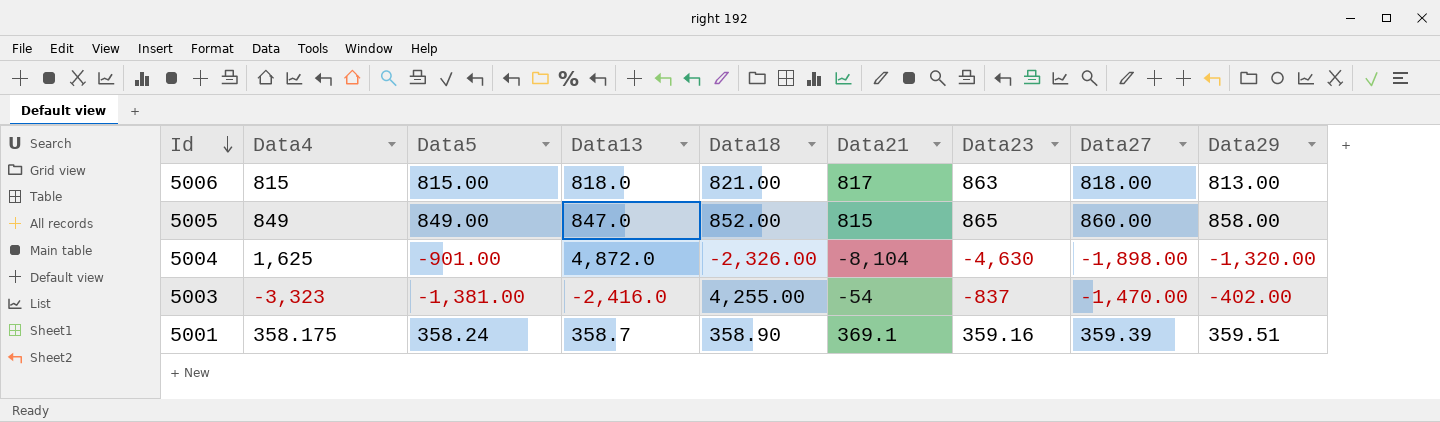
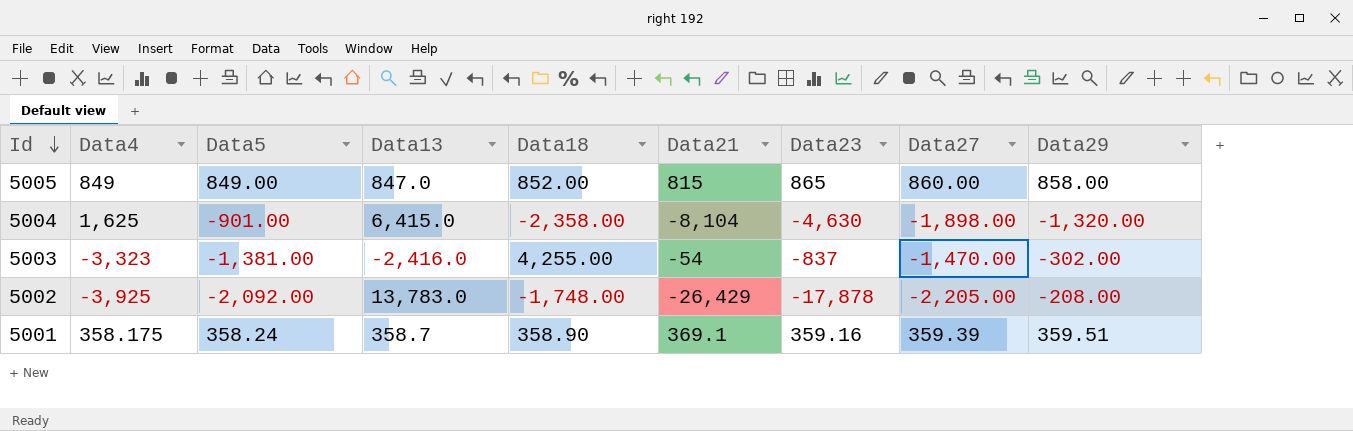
row 5006: 815 | 815.00 | 818.0 | 821.00 | 817 | 863 | 818.00 | 813.00 -> none
5004 | Data13: 4,872.0 -> 6,415.0
5004 | Data18: -2,326.00 -> -2,358.00
5003 | Data29: -402.00 -> -302.00
row 5002: none -> -3,925 | -2,092.00 | 13,783.0 | -1,748.00 | -26,429 | -17,878 | -2,205.00 | -208.00

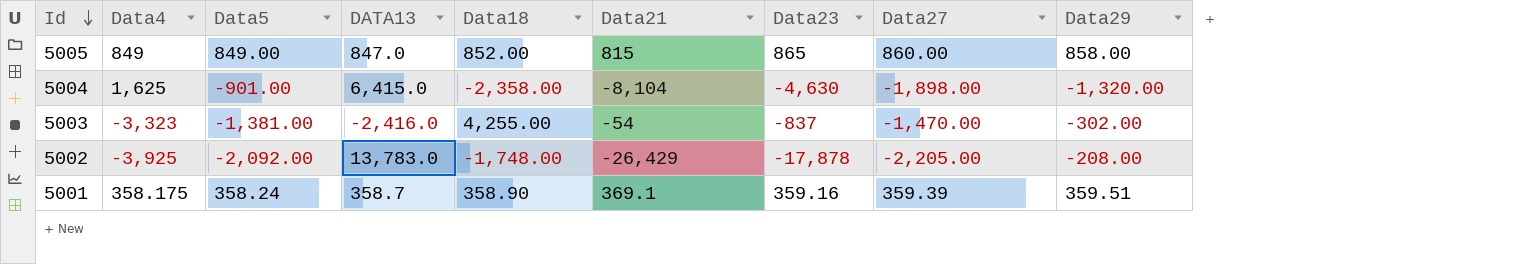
column name: Data13 -> DATA13

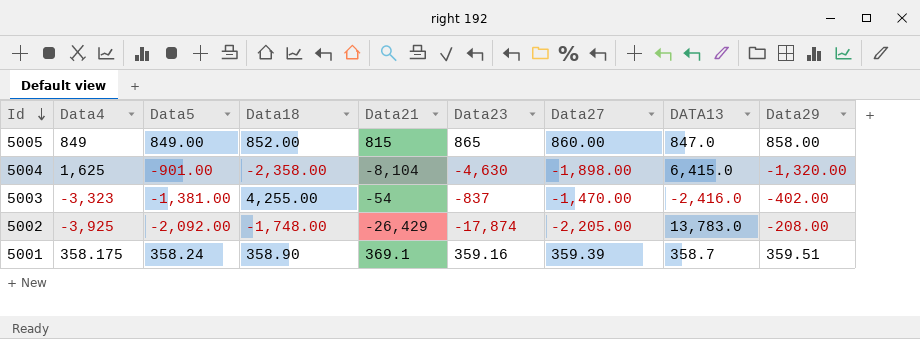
column DATA13 | position: 4 -> 8
5003 | Data29: -302.00 -> -402.00
5002 | Data23: -17,878 -> -17,874

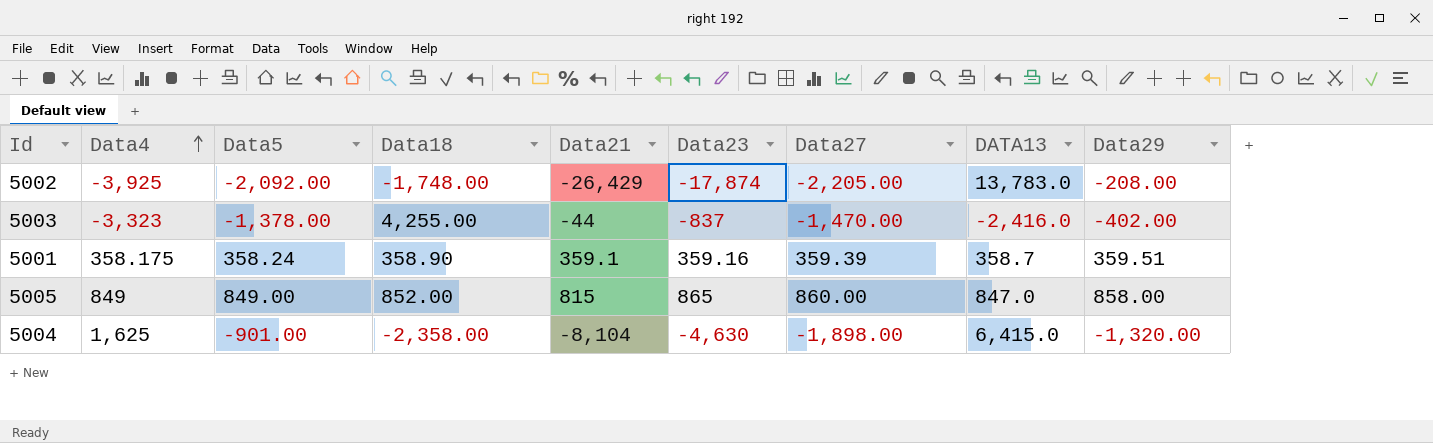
row order: Id descending -> Data4 ascending
5003 | Data5: -1,381.00 -> -1,378.00
5003 | Data21: -54 -> -44
5001 | Data21: 369.1 -> 359.1

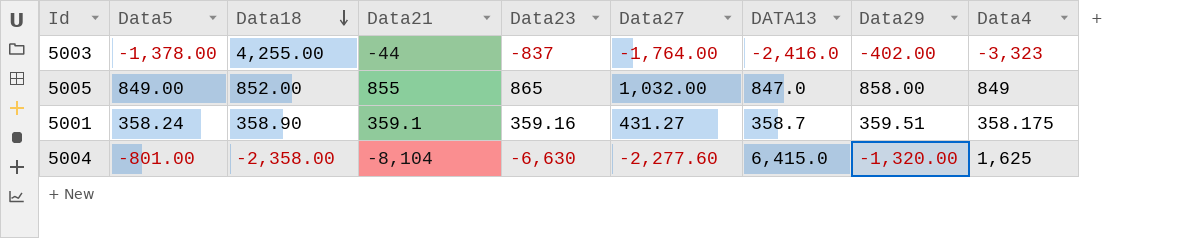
row order: Data4 ascending -> Data18 descending
column Data4 | position: 2 -> 9
row 5002: -3,925 | -2,092.00 | -1,748.00 | -26,429 | -17,874 | -2,205.00 | 13,783.0 | -208.00 -> none
5003 | Data27: -1,470.00 -> -1,764.00
5005 | Data21: 815 -> 855
5005 | Data27: 860.00 -> 1,032.00
5001 | Data27: 359.39 -> 431.27
5004 | Data5: -901.00 -> -801.00
5004 | Data23: -4,630 -> -6,630
5004 | Data27: -1,898.00 -> -2,277.60

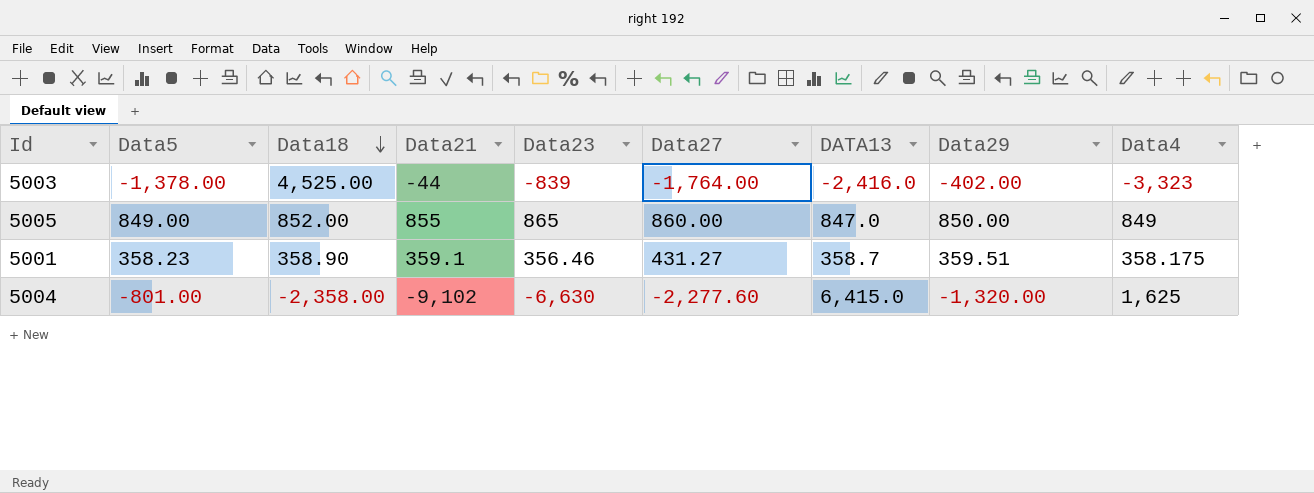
5003 | Data18: 4,255.00 -> 4,525.00
5003 | Data23: -837 -> -839
5005 | Data27: 1,032.00 -> 860.00
5005 | Data29: 858.00 -> 850.00
5001 | Data5: 358.24 -> 358.23
5001 | Data23: 359.16 -> 356.46
5004 | Data21: -8,104 -> -9,102

